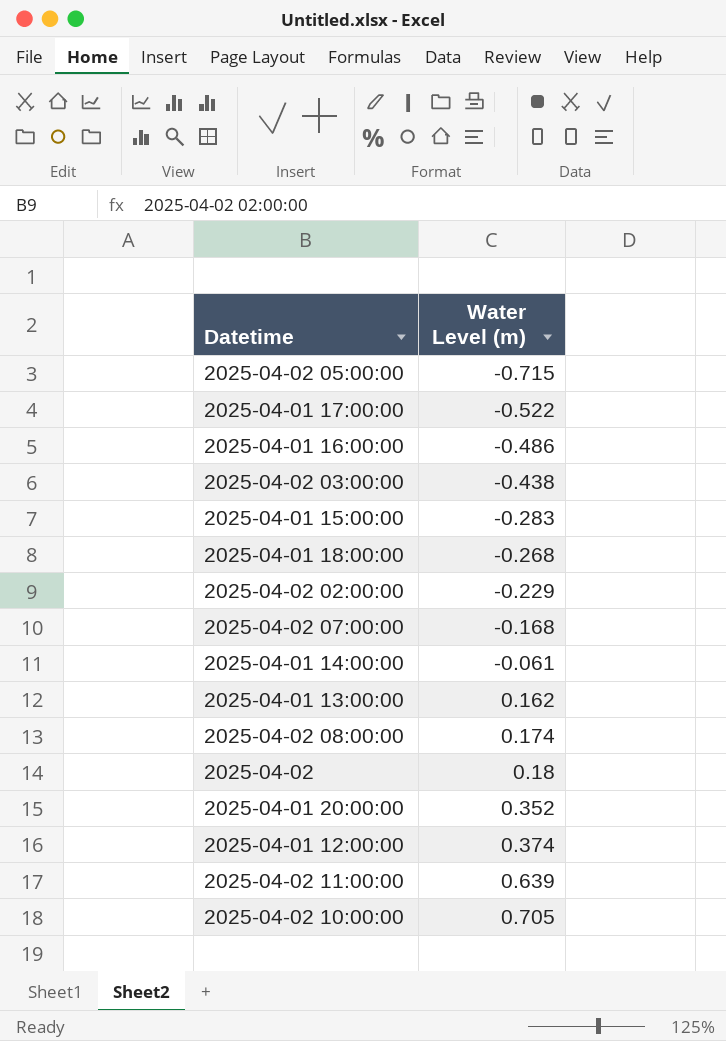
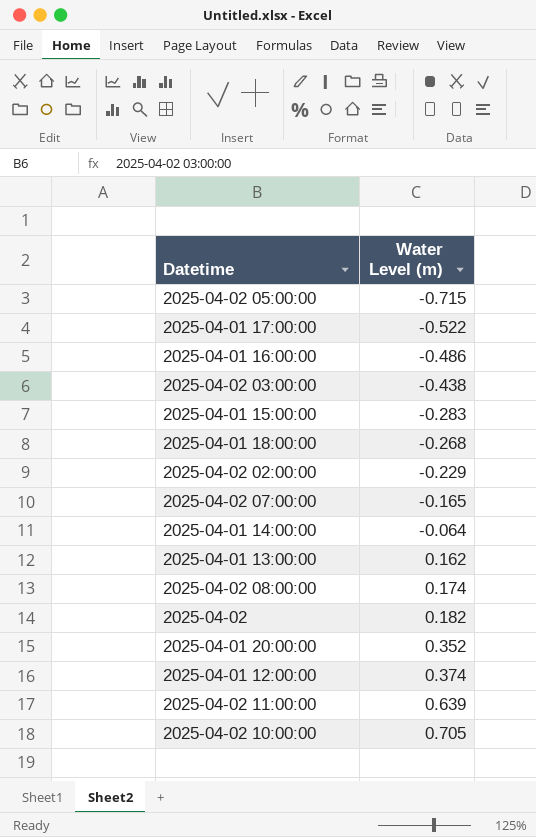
2025-04-02 07:00:00 | Water Level (m): -0.168 -> -0.165
2025-04-01 14:00:00 | Water Level (m): -0.061 -> -0.064
2025-04-02 | Water Level (m): 0.18 -> 0.182

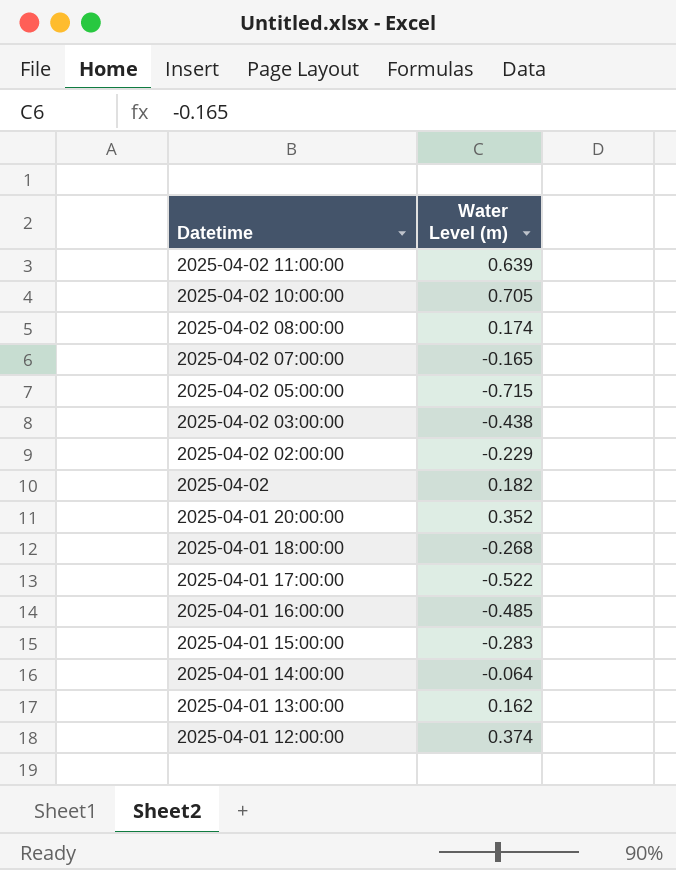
row order: Water Level (m) ascending -> Datetime descending
2025-04-01 16:00:00 | Water Level (m): -0.486 -> -0.485

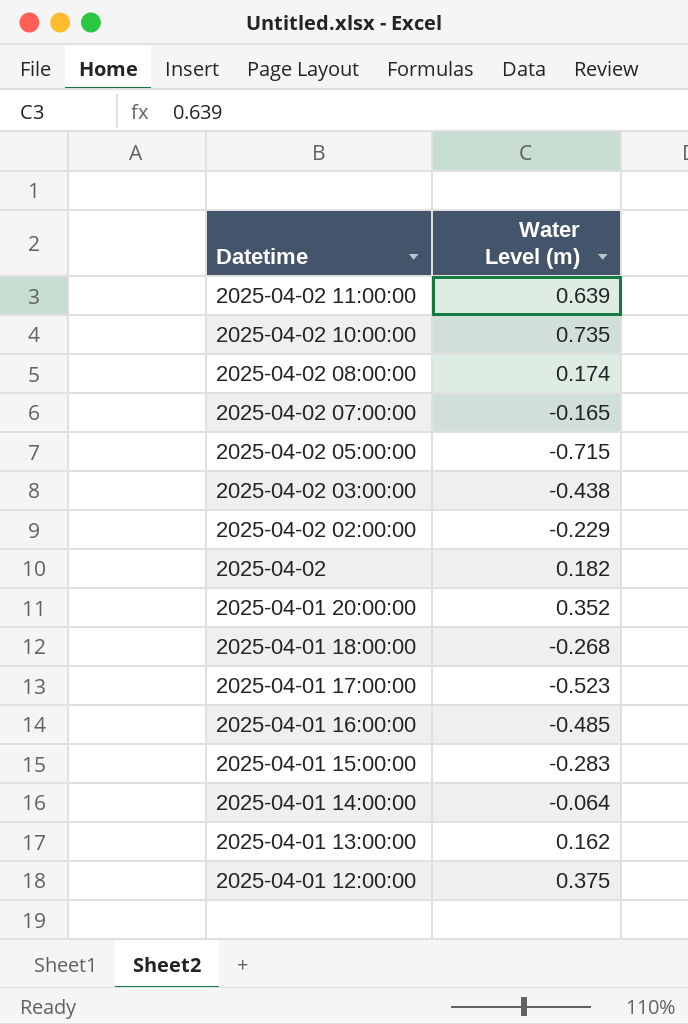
2025-04-02 10:00:00 | Water Level (m): 0.705 -> 0.735
2025-04-01 17:00:00 | Water Level (m): -0.522 -> -0.523
2025-04-01 12:00:00 | Water Level (m): 0.374 -> 0.375

